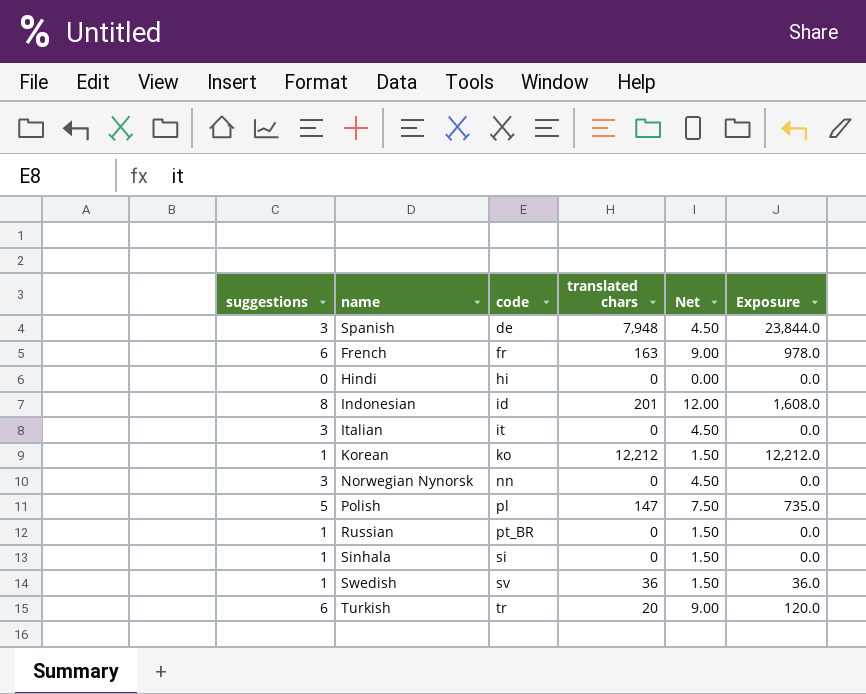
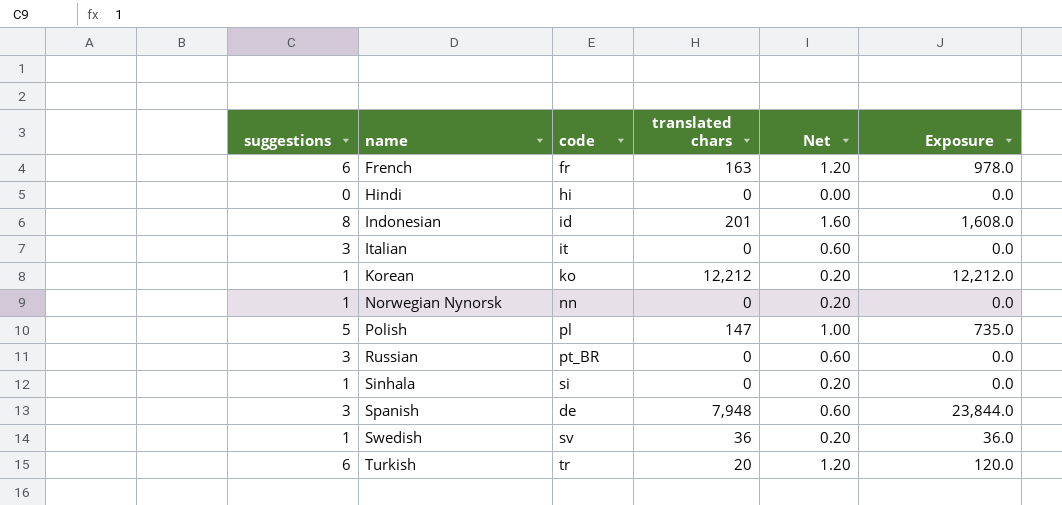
row order: code ascending -> name ascending
column Net | formula: [suggestions] * 1.5 -> [suggestions] * 0.2
Norwegian Nynorsk | suggestions: 3 -> 1
Russian | suggestions: 1 -> 3

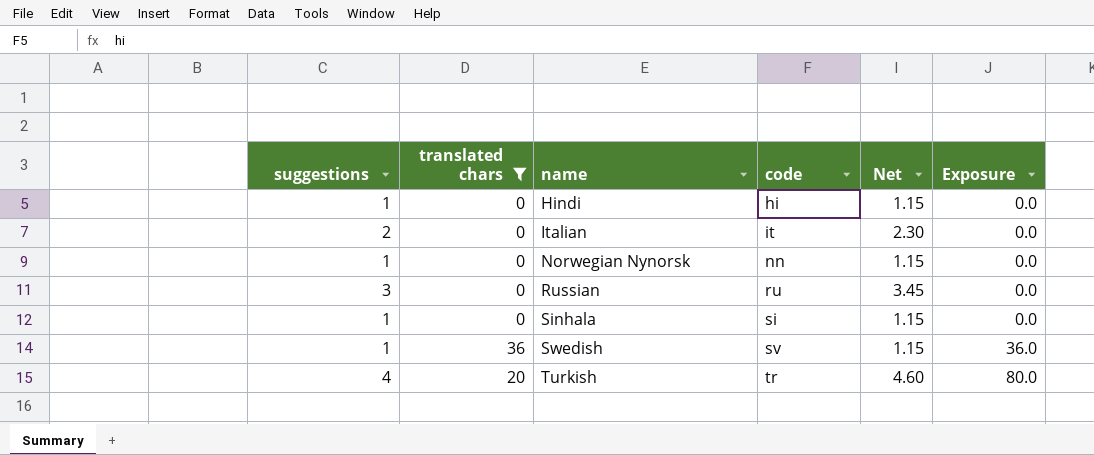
filter: none -> translated chars <= 36
column translated chars | position: 4 -> 2
column Net | formula: [suggestions] * 0.2 -> [suggestions] * 1.15
Hindi | suggestions: 0 -> 1
Italian | suggestions: 3 -> 2
Russian | code: pt_BR -> ru
Turkish | suggestions: 6 -> 4
Turkish | Exposure: 120.0 -> 80.0

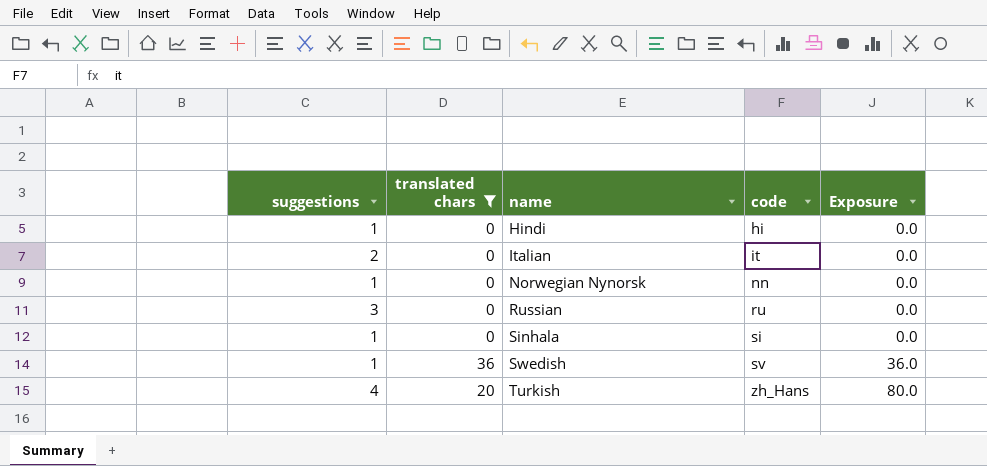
column Net | formula: [suggestions] * 1.15 -> none
Turkish | code: tr -> zh_Hans

